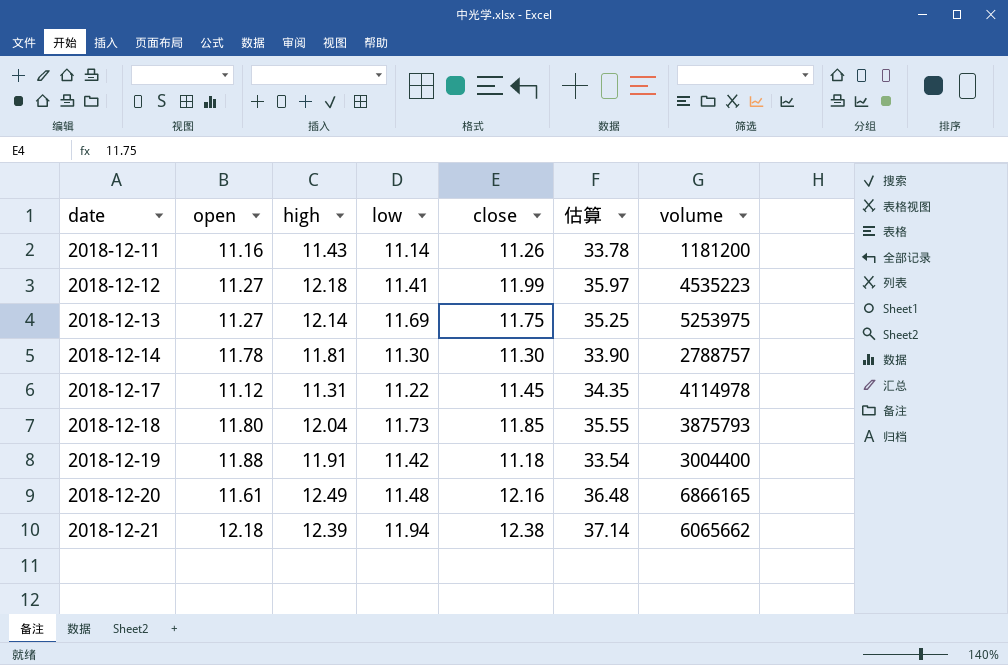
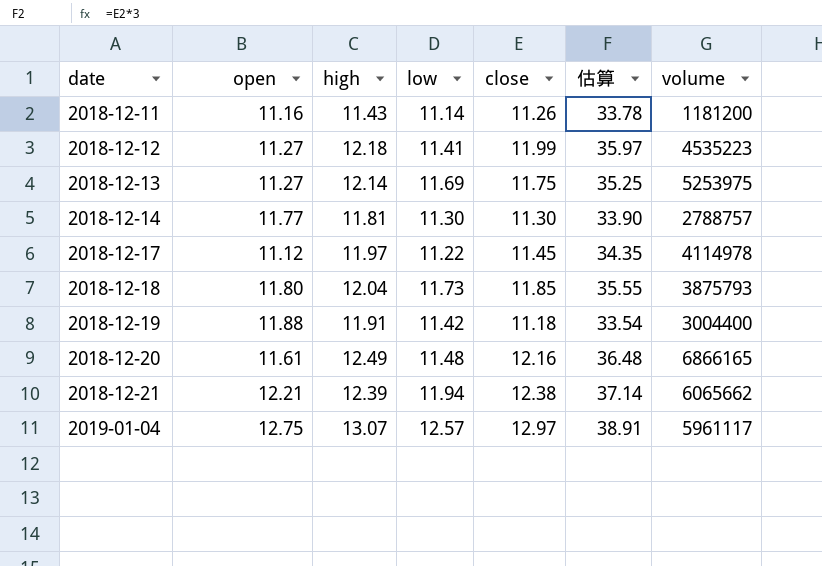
2018-12-14 | open: 11.78 -> 11.77
2018-12-17 | high: 11.31 -> 11.97
2018-12-21 | open: 12.18 -> 12.21
row 2019-01-04: none -> 12.75 | 13.07 | 12.57 | 12.97 | 38.91 | 5961117

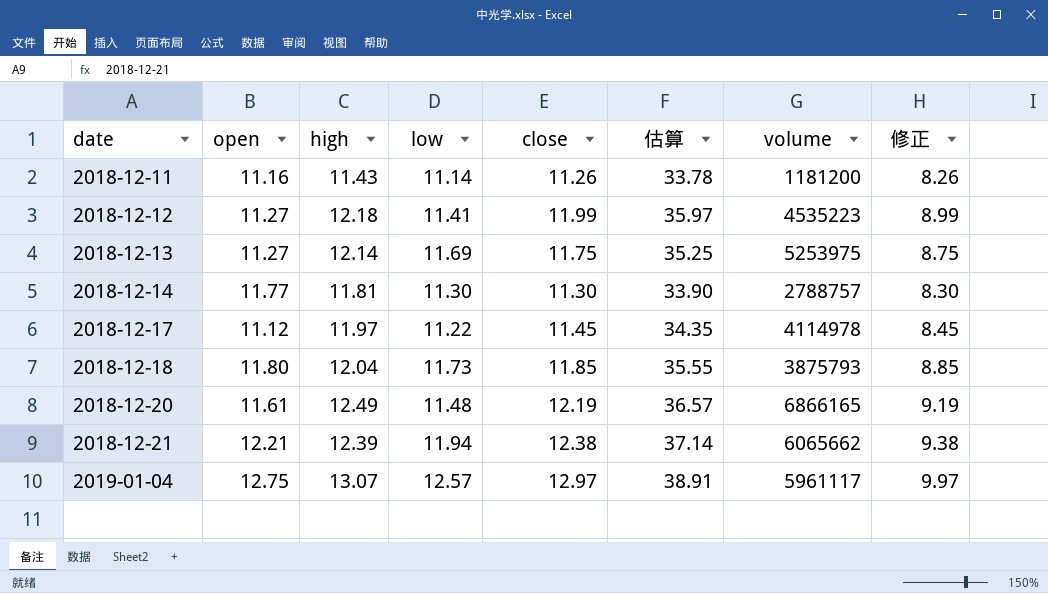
column 修正 | formula: none -> [close] - 3
row 2018-12-19: 11.88 | 11.91 | 11.42 | 11.18 | 33.54 | 3004400 -> none
2018-12-20 | close: 12.16 -> 12.19
2018-12-20 | 估算: 36.48 -> 36.57

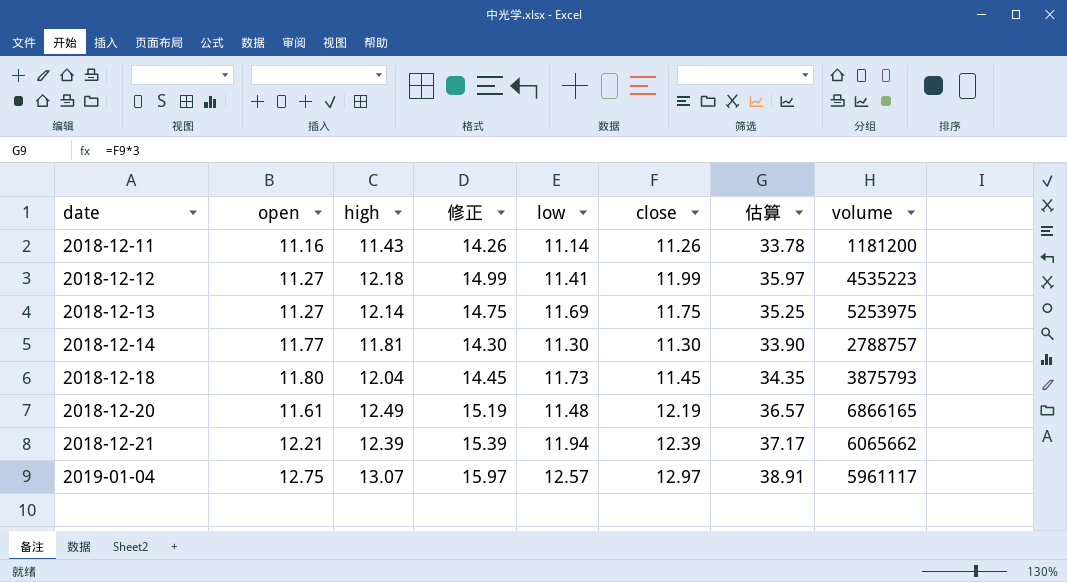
column 修正 | formula: [close] - 3 -> [close] + 3
column 修正 | position: 8 -> 4
row 2018-12-17: 11.12 | 11.97 | 11.22 | 11.45 | 34.35 | 4114978 | 8.45 -> none
2018-12-18 | close: 11.85 -> 11.45
2018-12-18 | 估算: 35.55 -> 34.35
2018-12-21 | close: 12.38 -> 12.39
2018-12-21 | 估算: 37.14 -> 37.17

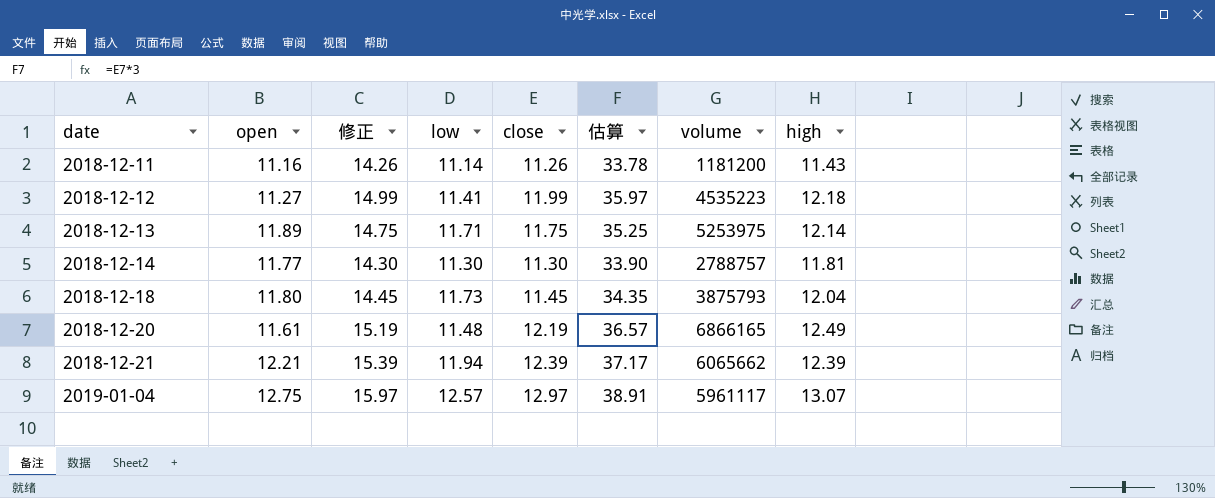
column high | position: 3 -> 8
2018-12-13 | open: 11.27 -> 11.89
2018-12-13 | low: 11.69 -> 11.71

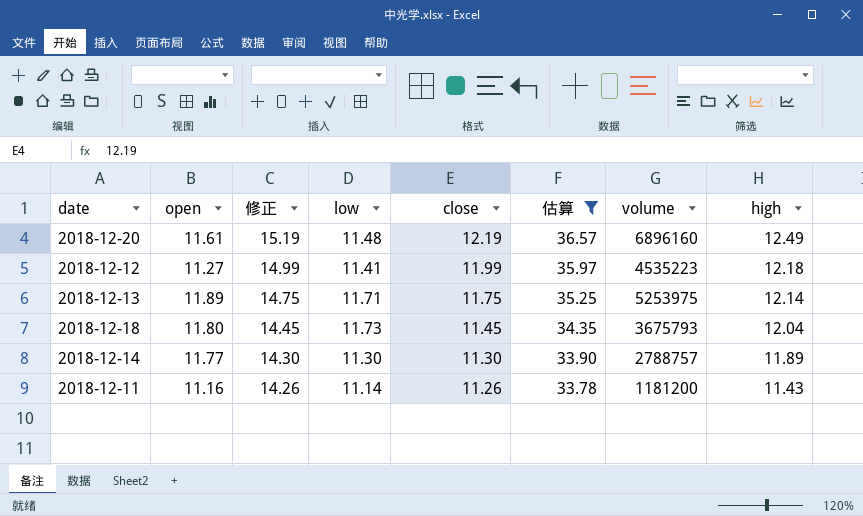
filter: none -> 估算 <= 36.57
row order: date ascending -> 修正 descending
2018-12-20 | volume: 6866165 -> 6896160
2018-12-18 | volume: 3875793 -> 3675793
2018-12-14 | high: 11.81 -> 11.89

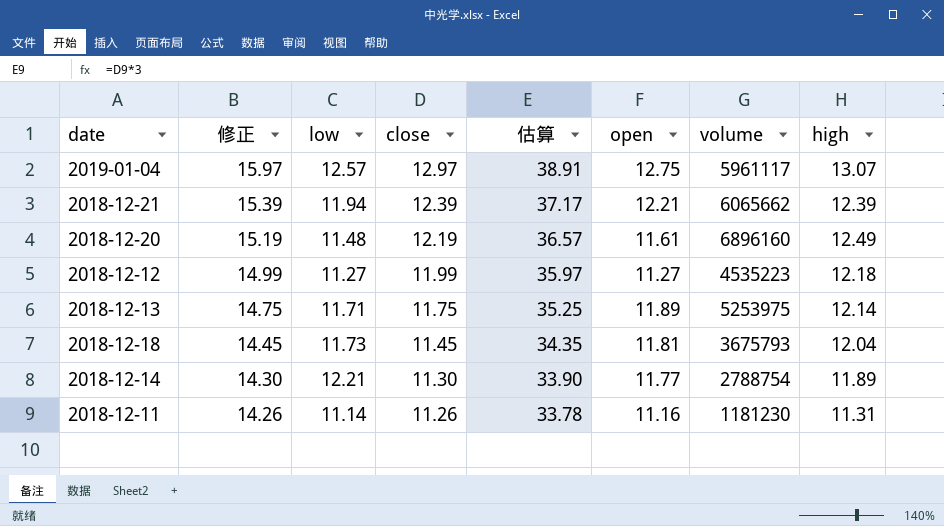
filter: 估算 <= 36.57 -> none
column open | position: 2 -> 6
2018-12-12 | low: 11.41 -> 11.27
2018-12-18 | open: 11.80 -> 11.81
2018-12-14 | low: 11.30 -> 12.21
2018-12-14 | volume: 2788757 -> 2788754
2018-12-11 | volume: 1181200 -> 1181230
2018-12-11 | high: 11.43 -> 11.31

